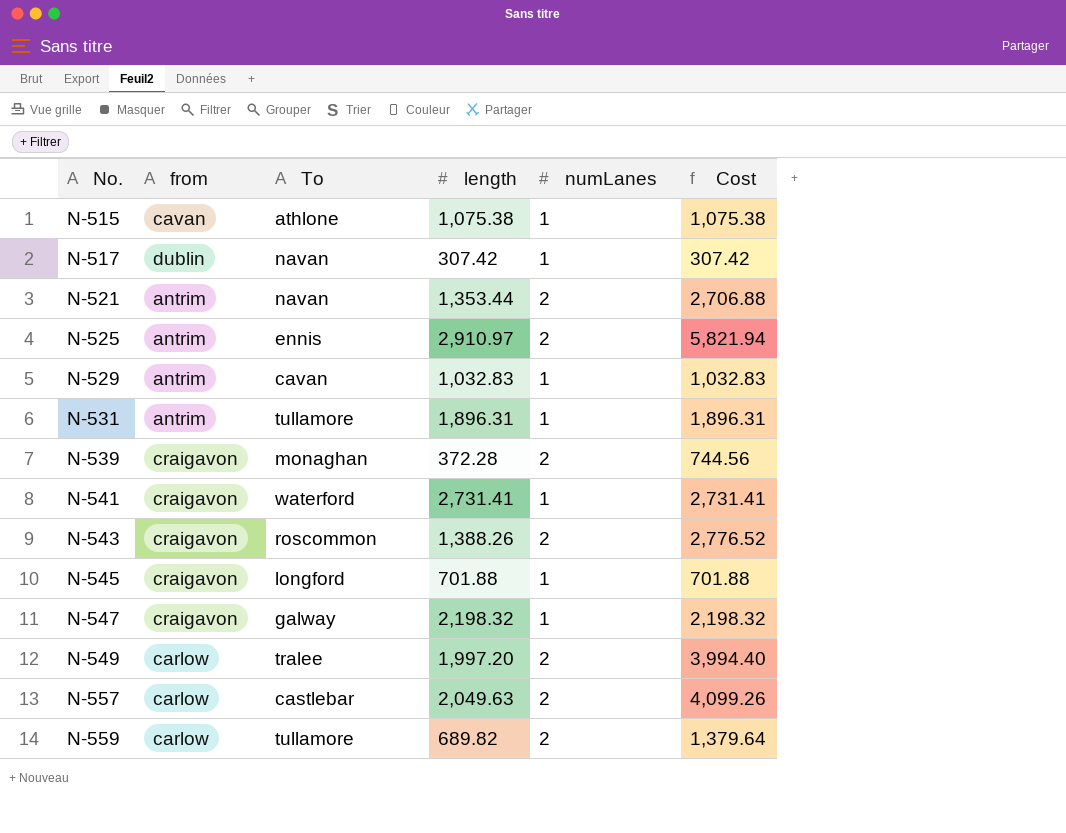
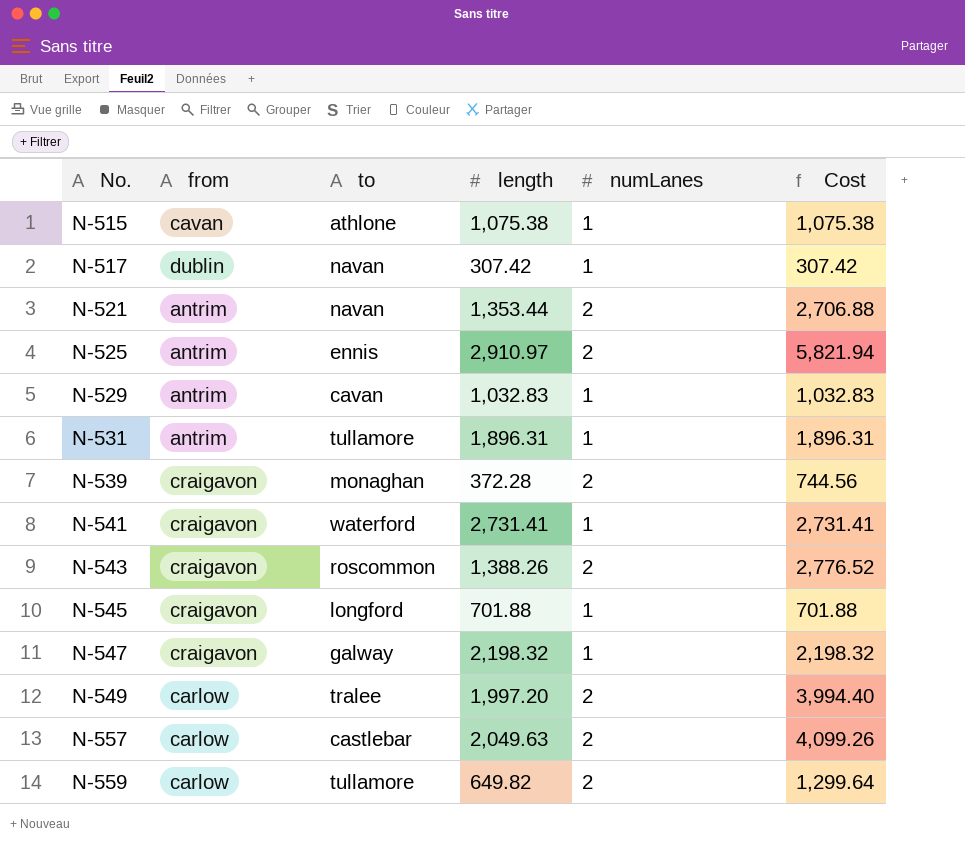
column name: To -> to
N-559 | length: 689.82 -> 649.82
N-559 | Cost: 1,379.64 -> 1,299.64

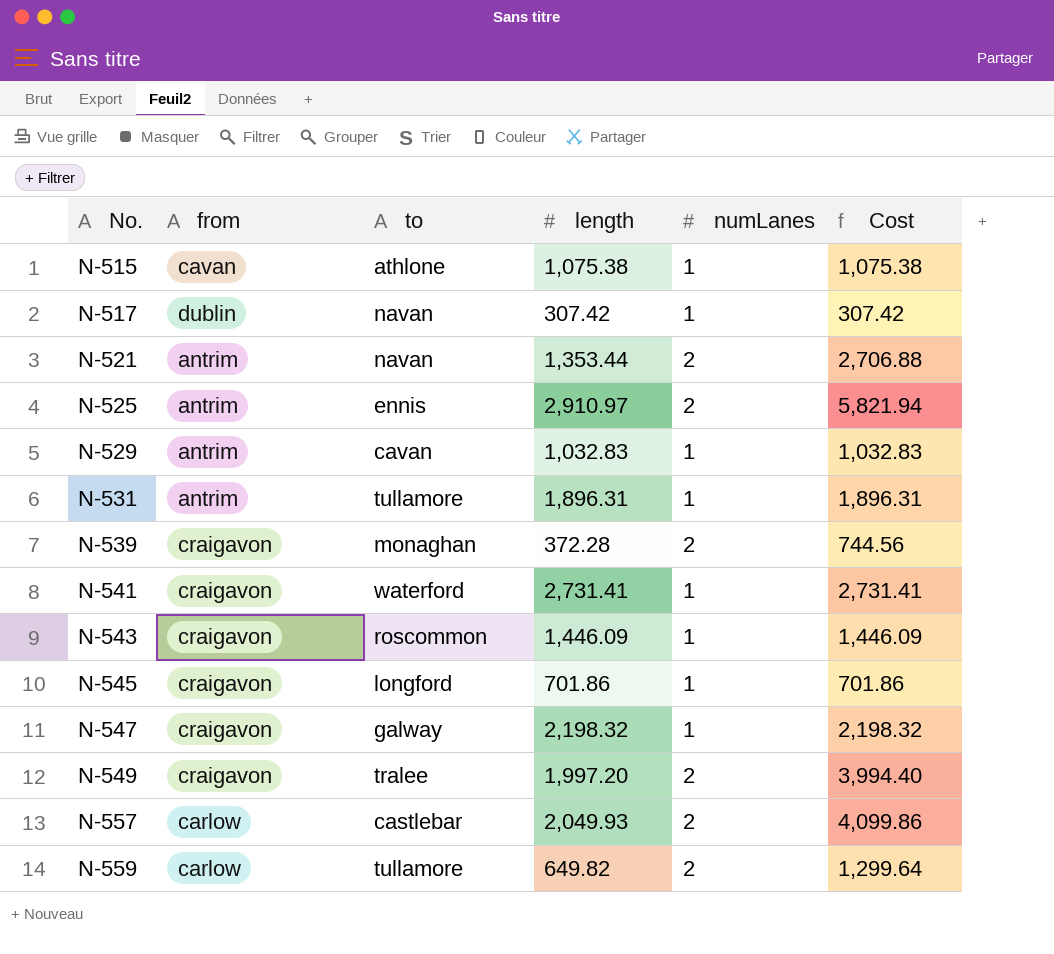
N-543 | length: 1,388.26 -> 1,446.09
N-543 | numLanes: 2 -> 1
N-543 | Cost: 2,776.52 -> 1,446.09
N-545 | length: 701.88 -> 701.86
N-545 | Cost: 701.88 -> 701.86
N-549 | from: carlow -> craigavon
N-557 | length: 2,049.63 -> 2,049.93
N-557 | Cost: 4,099.26 -> 4,099.86

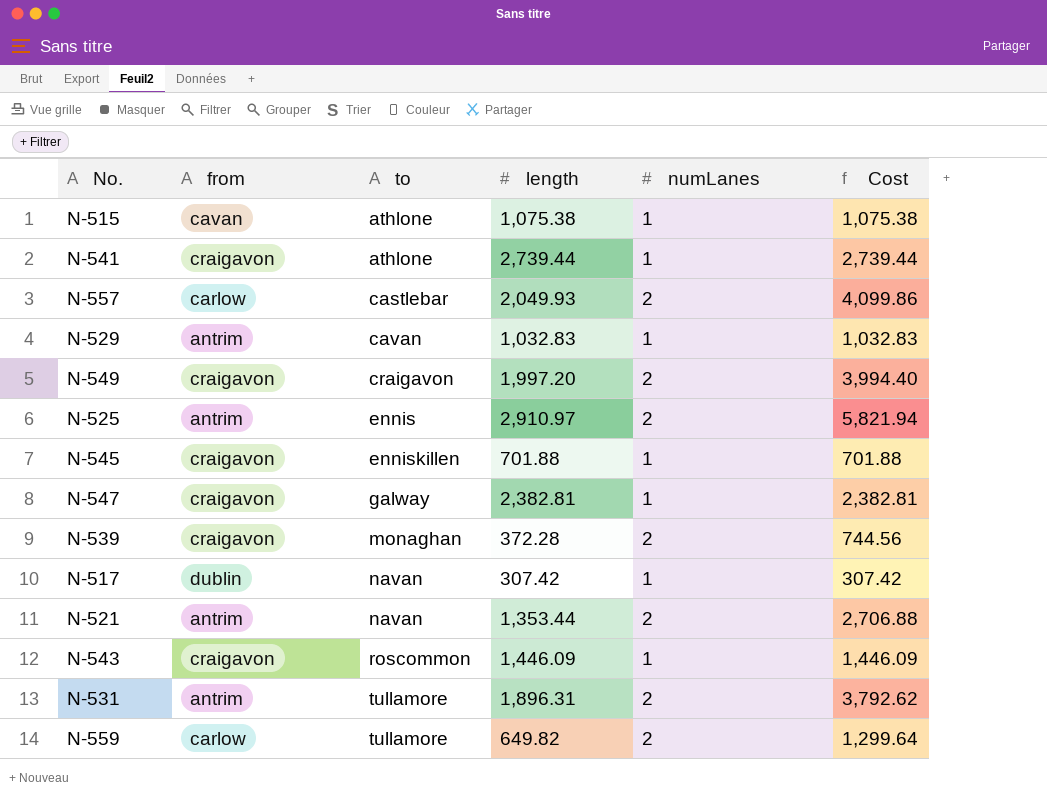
row order: No. ascending -> to ascending
N-541 | to: waterford -> athlone
N-541 | length: 2,731.41 -> 2,739.44
N-541 | Cost: 2,731.41 -> 2,739.44
N-549 | to: tralee -> craigavon
N-545 | to: longford -> enniskillen
N-545 | length: 701.86 -> 701.88
N-545 | Cost: 701.86 -> 701.88
N-547 | length: 2,198.32 -> 2,382.81
N-547 | Cost: 2,198.32 -> 2,382.81
N-531 | numLanes: 1 -> 2
N-531 | Cost: 1,896.31 -> 3,792.62

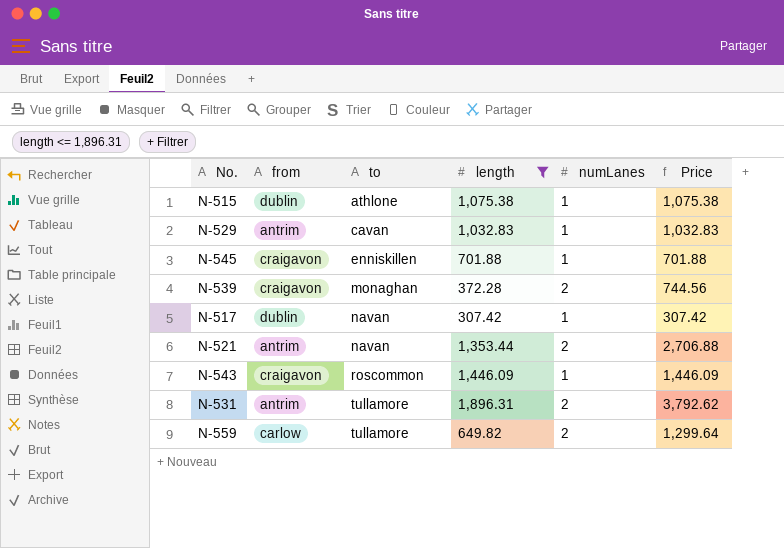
filter: none -> length <= 1,896.31
column name: Cost -> Price
N-515 | from: cavan -> dublin

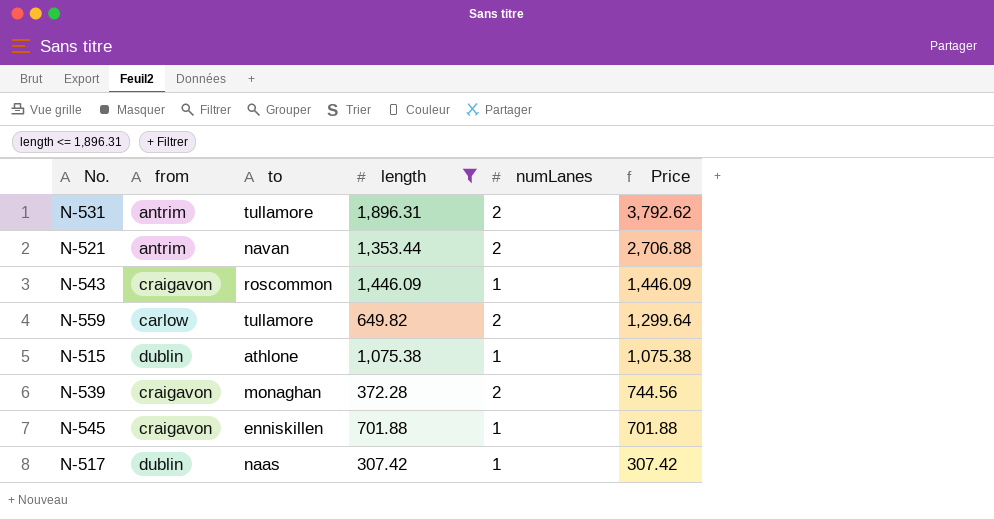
row order: to ascending -> Price descending
row N-529: antrim | cavan | 1,032.83 | 1 | 1,032.83 -> none
N-517 | to: navan -> naas

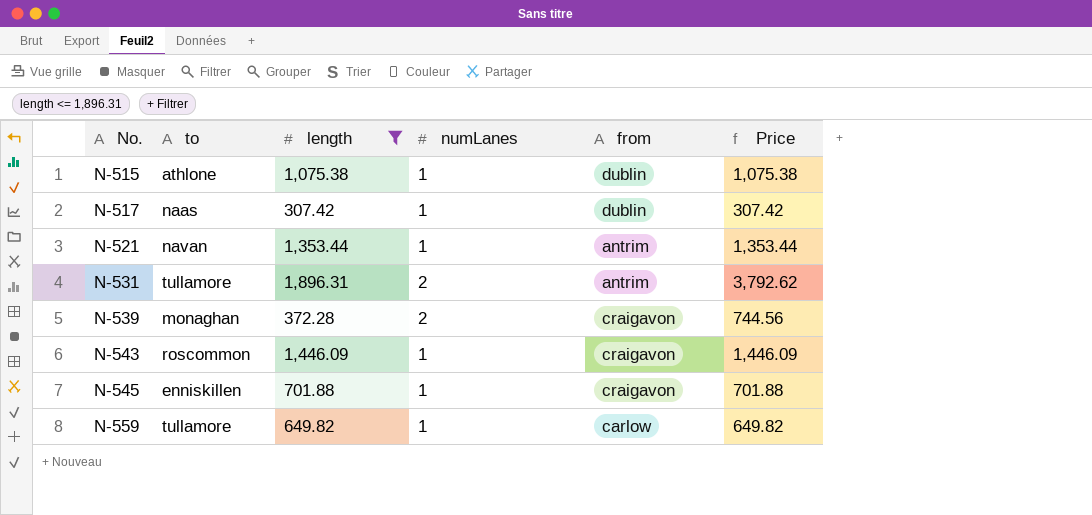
row order: Price descending -> No. ascending
column from | position: 2 -> 5
N-521 | numLanes: 2 -> 1
N-521 | Price: 2,706.88 -> 1,353.44
N-559 | numLanes: 2 -> 1
N-559 | Price: 1,299.64 -> 649.82

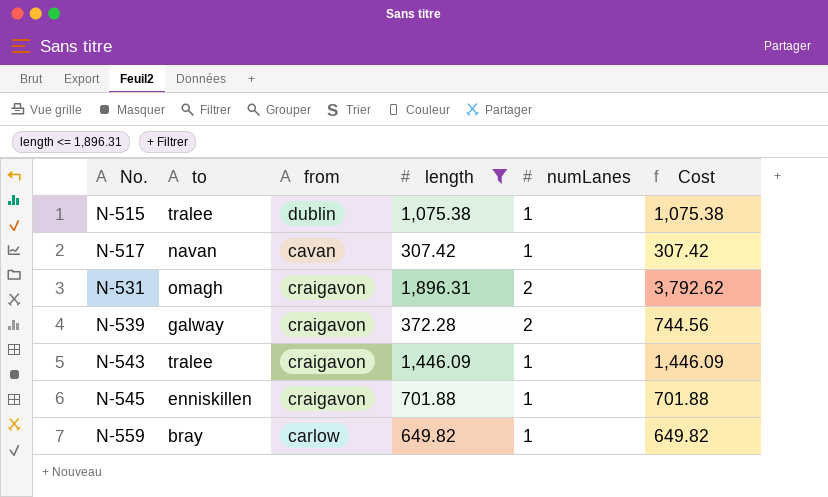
column from | position: 5 -> 3
column name: Price -> Cost
row N-521: navan | 1,353.44 | 1 | antrim | 1,353.44 -> none
N-515 | to: athlone -> tralee
N-517 | to: naas -> navan
N-517 | from: dublin -> cavan
N-531 | to: tullamore -> omagh
N-531 | from: antrim -> craigavon
N-539 | to: monaghan -> galway
N-543 | to: roscommon -> tralee
N-559 | to: tullamore -> bray

